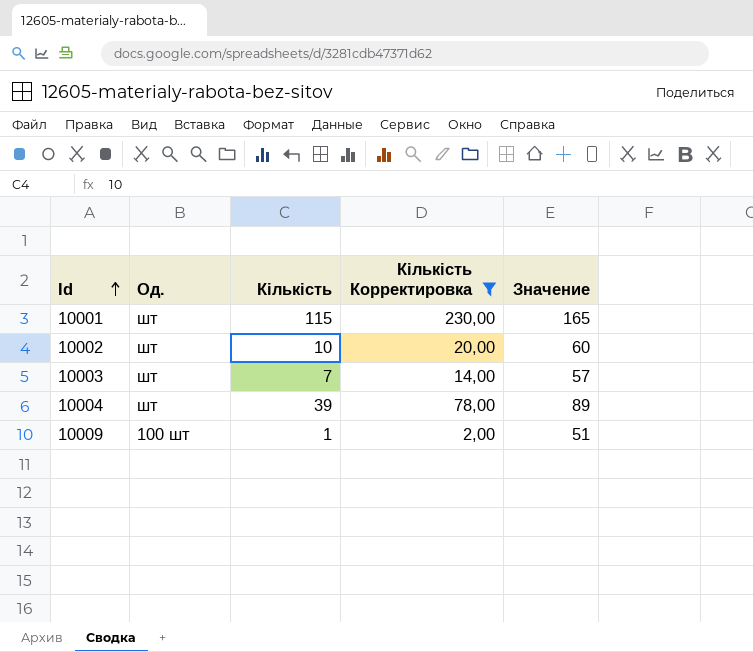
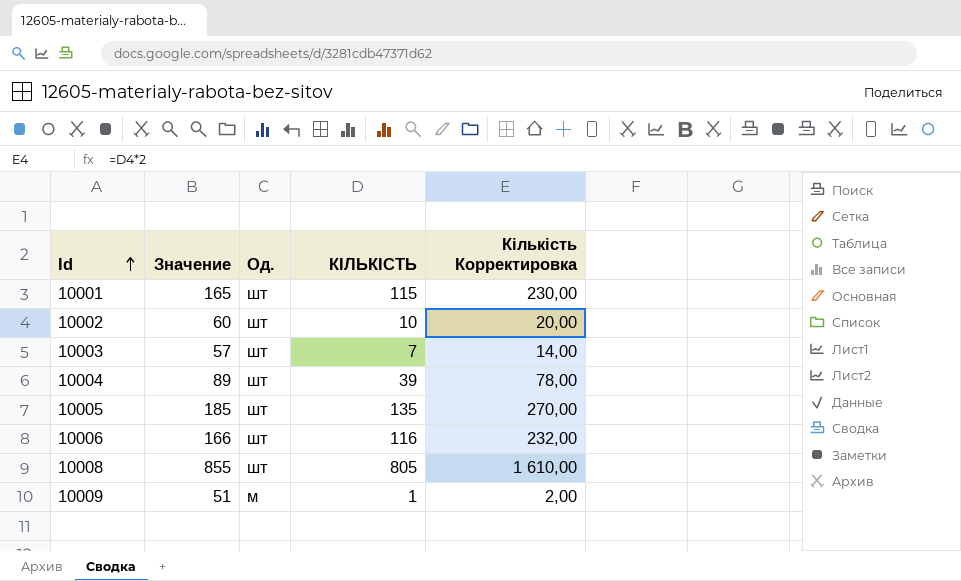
filter: Кількість Корректировка <= 230,00 -> none
column Значение | position: 5 -> 2
column name: Кількість -> КІЛЬКІСТЬ
10009 | Од.: 100 шт -> м

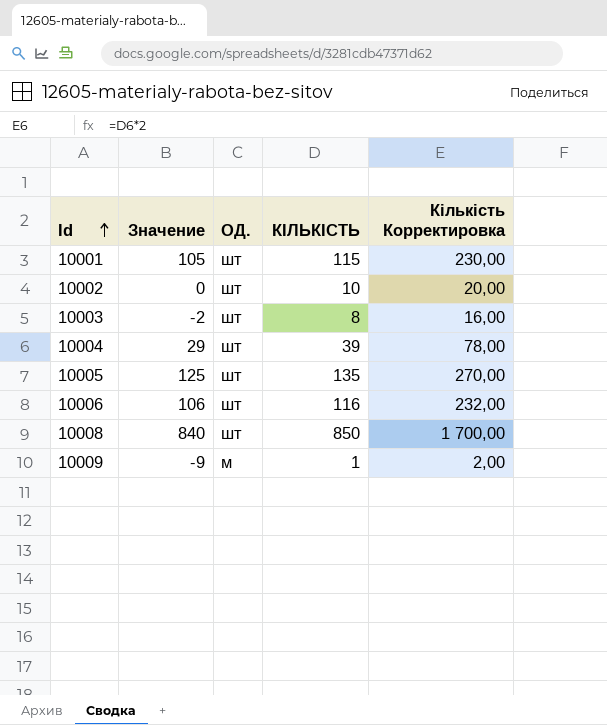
column Значение | formula: [КІЛЬКІСТЬ] + 50 -> [КІЛЬКІСТЬ] - 10
column name: Од. -> ОД.
10003 | КІЛЬКІСТЬ: 7 -> 8
10003 | Кількість Корректировка: 14,00 -> 16,00
10008 | КІЛЬКІСТЬ: 805 -> 850
10008 | Кількість Корректировка: 1 610,00 -> 1 700,00

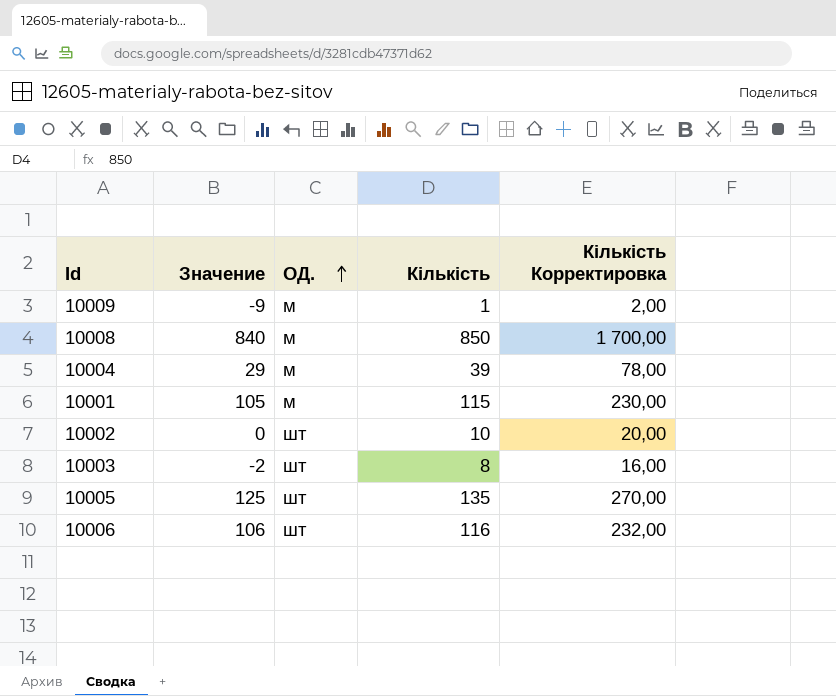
row order: Id ascending -> ОД. ascending
column name: КІЛЬКІСТЬ -> Кількість
10008 | ОД.: шт -> м
10004 | ОД.: шт -> м
10001 | ОД.: шт -> м

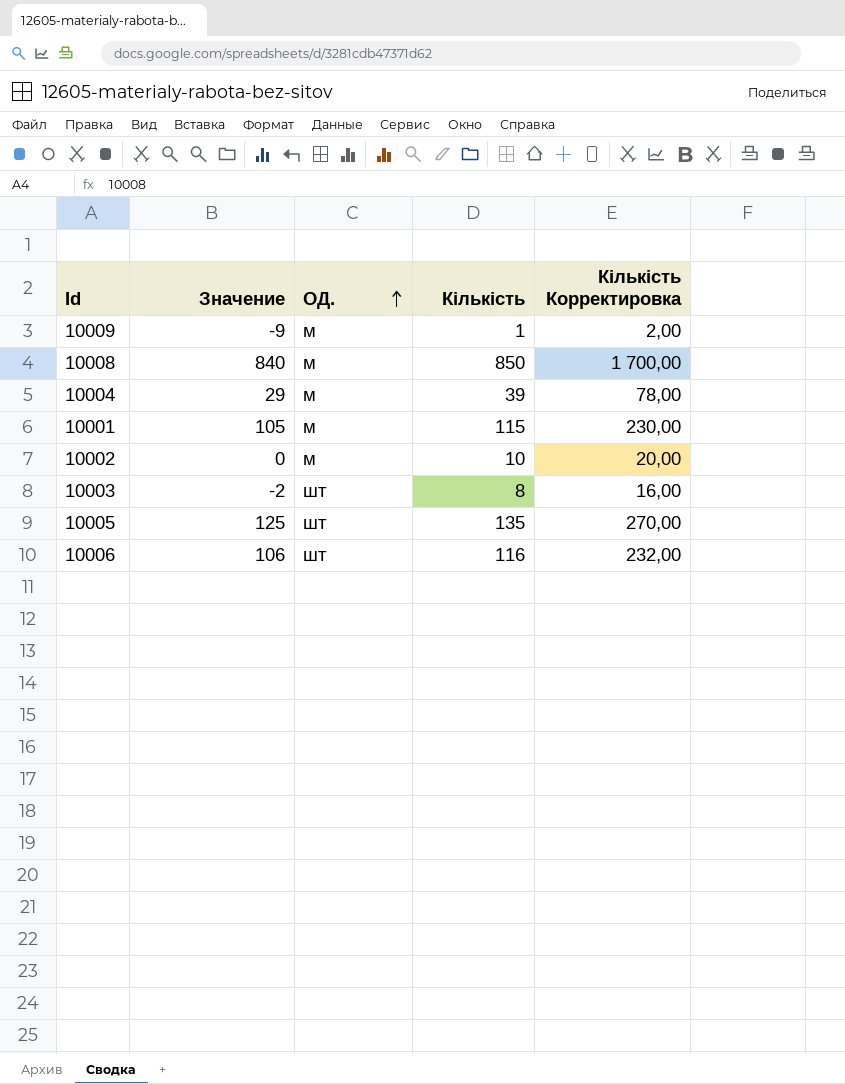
10002 | ОД.: шт -> м

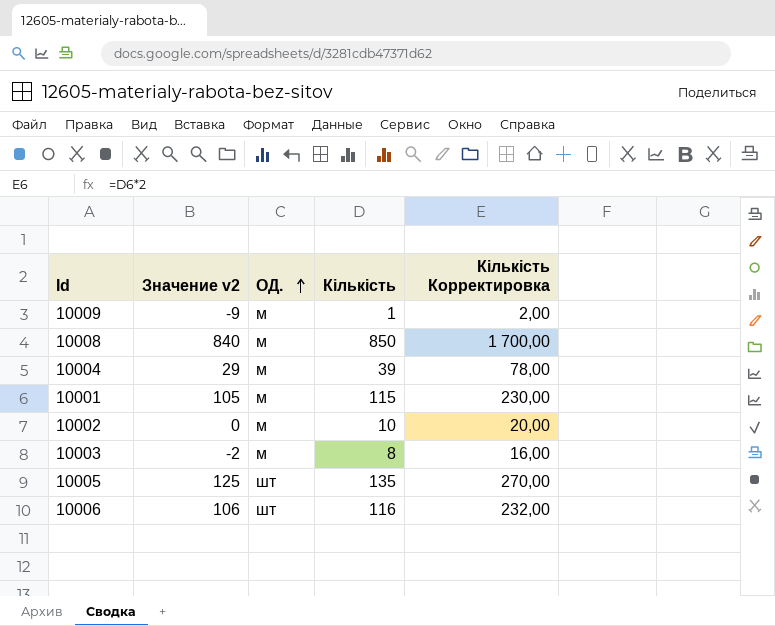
column name: Значение -> Значение v2
10003 | ОД.: шт -> м

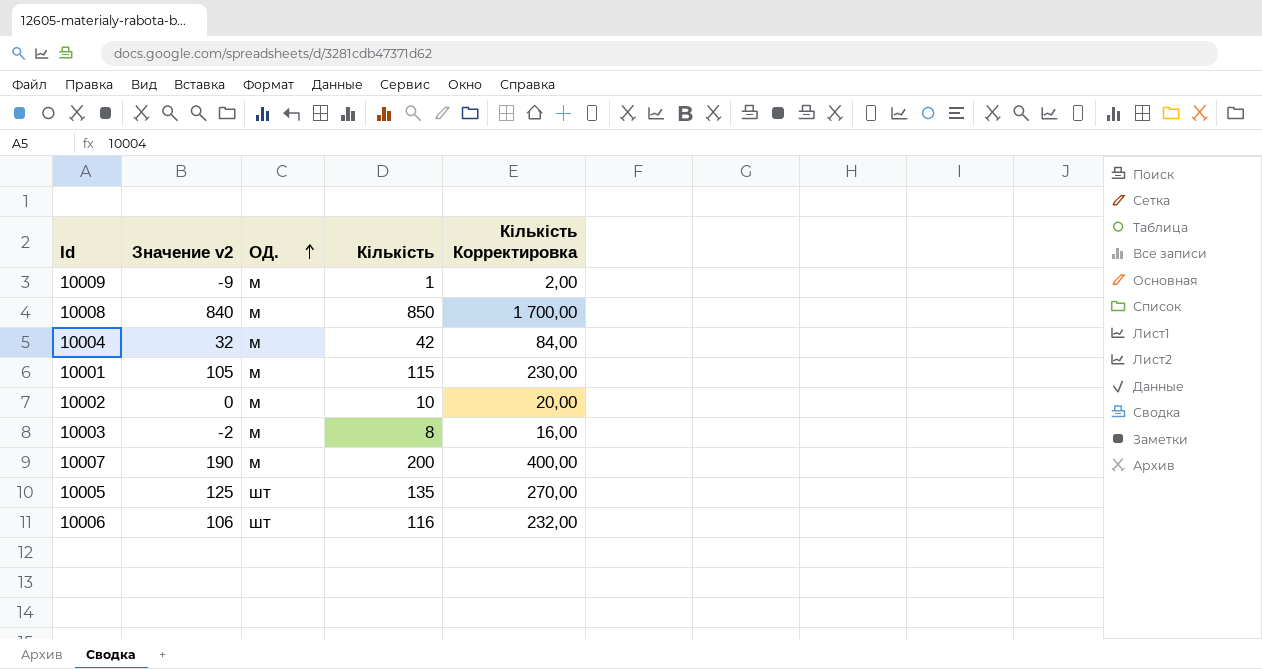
10004 | Значение v2: 29 -> 32
10004 | Кількість: 39 -> 42
10004 | Кількість Корректировка: 78,00 -> 84,00
row 10007: none -> 190 | м | 200 | 400,00

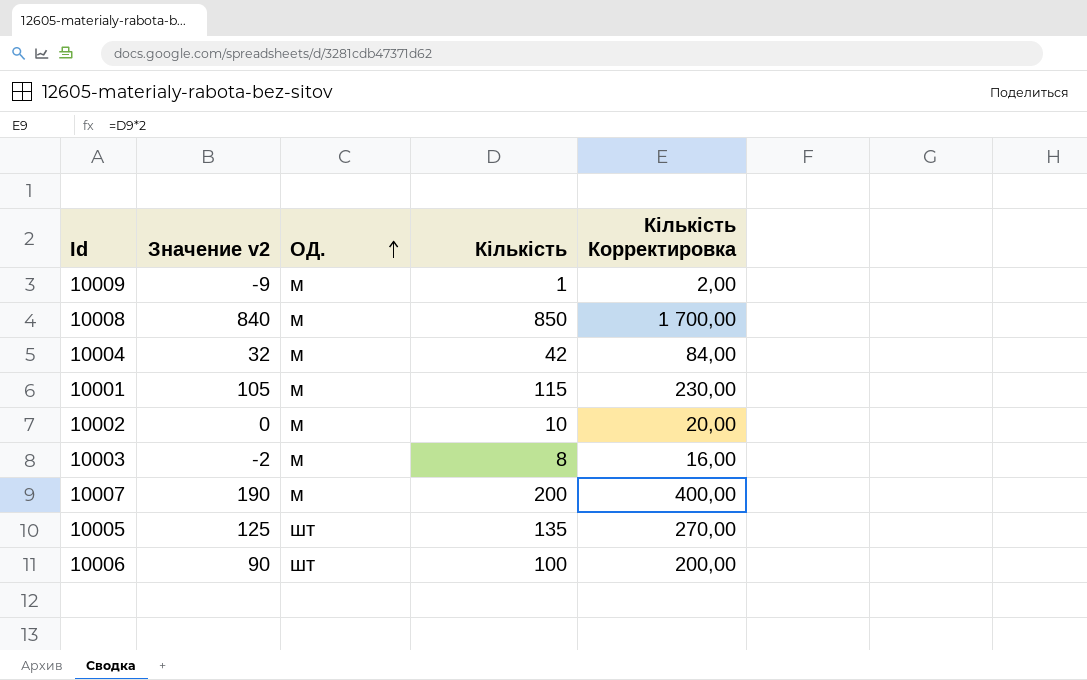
10006 | Значение v2: 106 -> 90
10006 | Кількість: 116 -> 100
10006 | Кількість Корректировка: 232,00 -> 200,00

